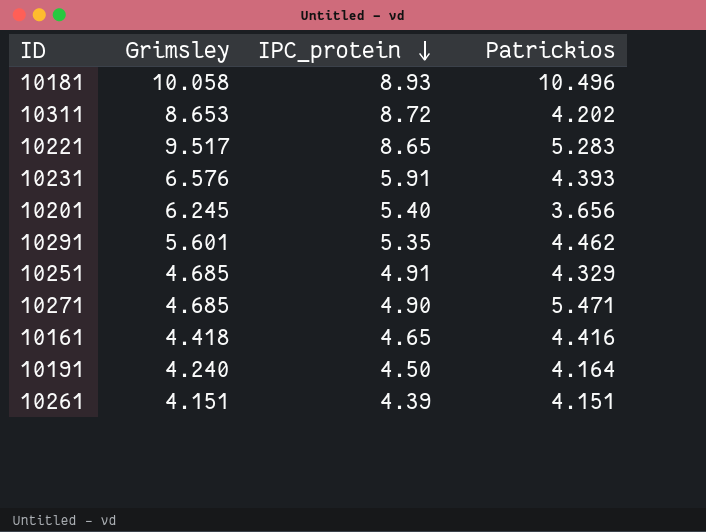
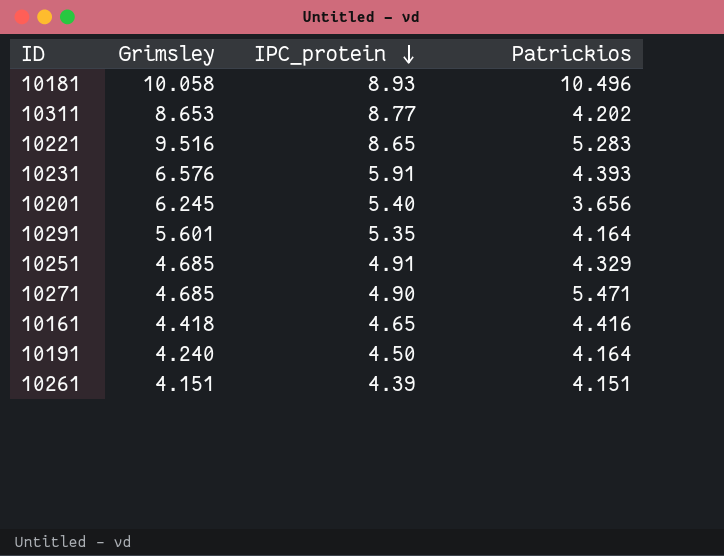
10311 | IPC_protein: 8.72 -> 8.77
10221 | Grimsley: 9.517 -> 9.516
10291 | Patrickios: 4.462 -> 4.164

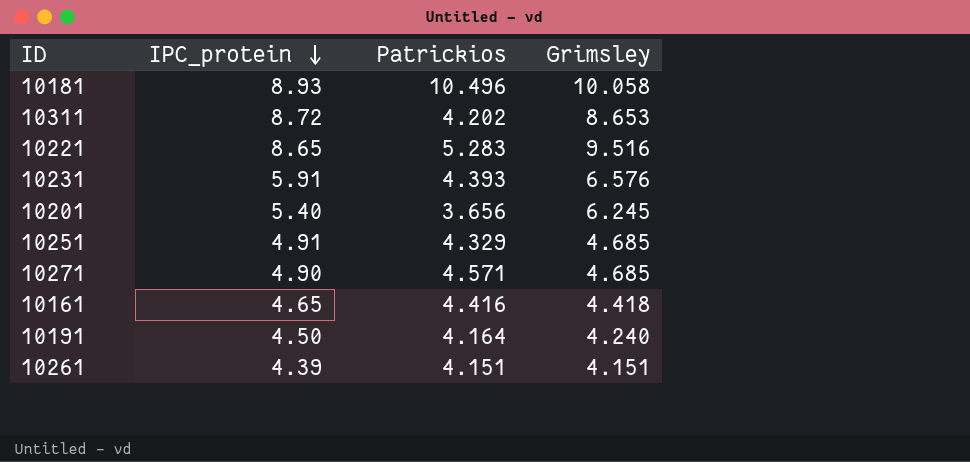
column Grimsley | position: 2 -> 4
row 10291: 5.601 | 5.35 | 4.164 -> none
10311 | IPC_protein: 8.77 -> 8.72
10271 | Patrickios: 5.471 -> 4.571

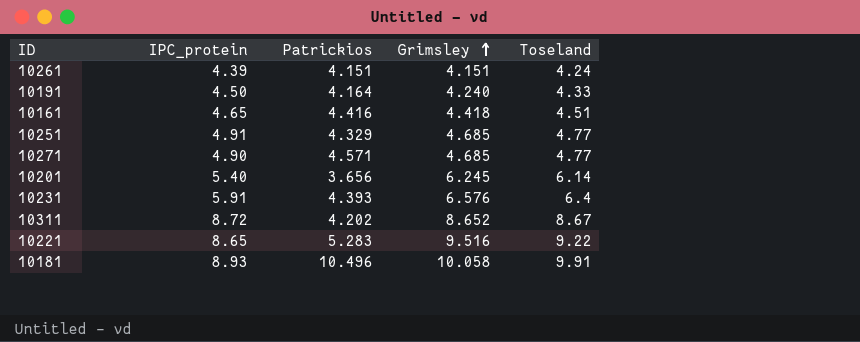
row order: IPC_protein descending -> Grimsley ascending
column Toseland | position: none -> 5
10311 | Grimsley: 8.653 -> 8.652

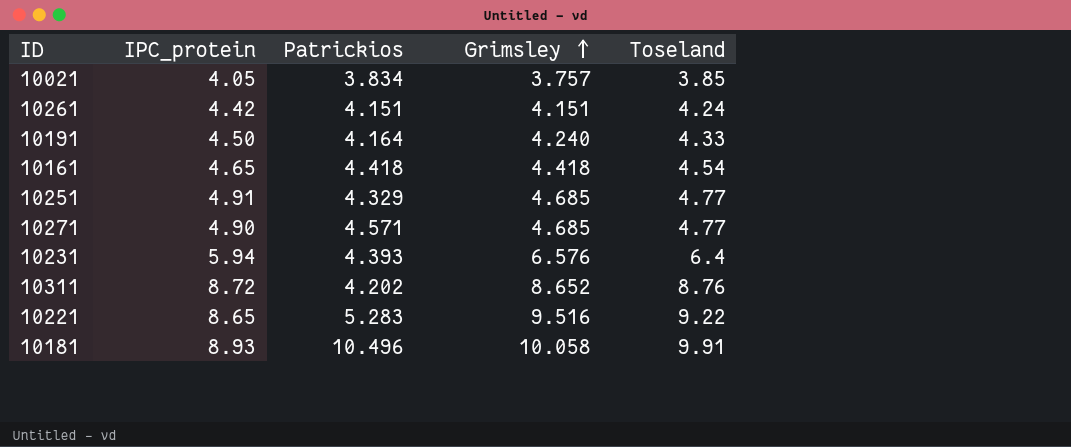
row 10201: 5.40 | 3.656 | 6.245 | 6.14 -> none
row 10021: none -> 4.05 | 3.834 | 3.757 | 3.85
10261 | IPC_protein: 4.39 -> 4.42
10161 | Patrickios: 4.416 -> 4.418
10161 | Toseland: 4.51 -> 4.54
10231 | IPC_protein: 5.91 -> 5.94
10311 | Toseland: 8.67 -> 8.76

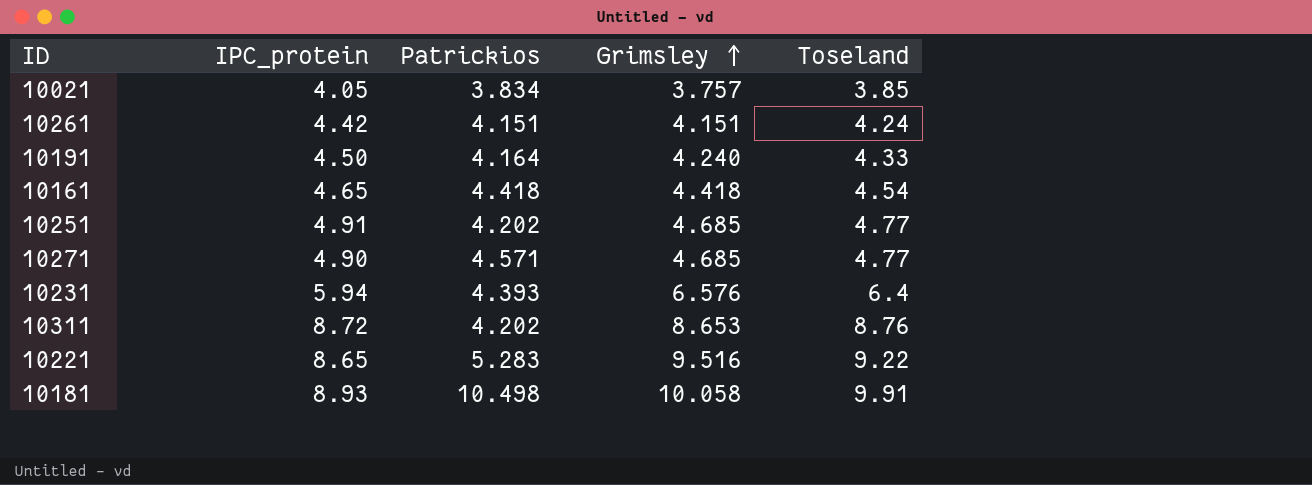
10251 | Patrickios: 4.329 -> 4.202
10311 | Grimsley: 8.652 -> 8.653
10181 | Patrickios: 10.496 -> 10.498

